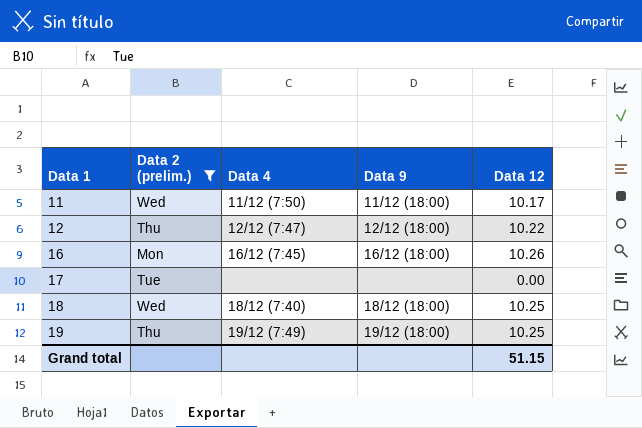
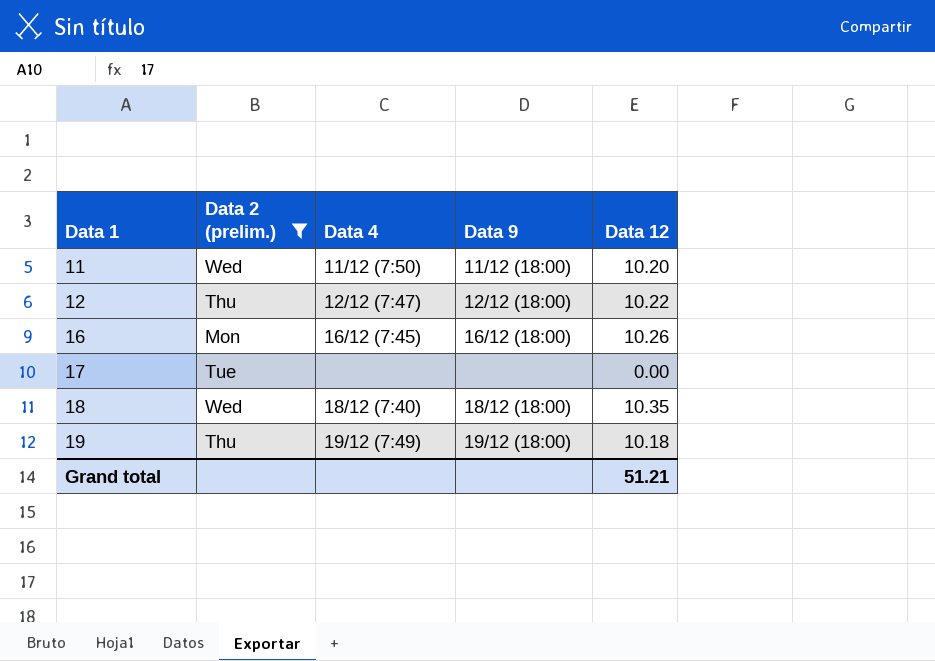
11 | Data 12: 10.17 -> 10.20
18 | Data 12: 10.25 -> 10.35
19 | Data 12: 10.25 -> 10.18
Grand total | Data 12: 51.15 -> 51.21

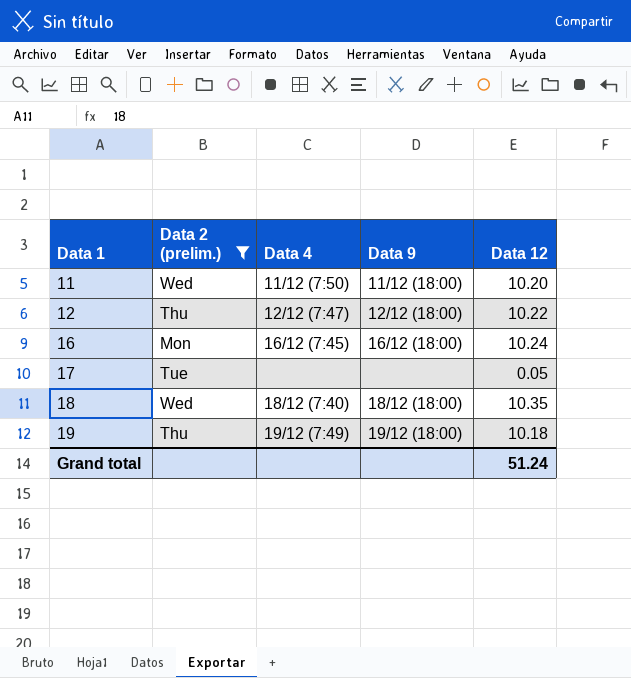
16 | Data 12: 10.26 -> 10.24
17 | Data 12: 0.00 -> 0.05
Grand total | Data 12: 51.21 -> 51.24

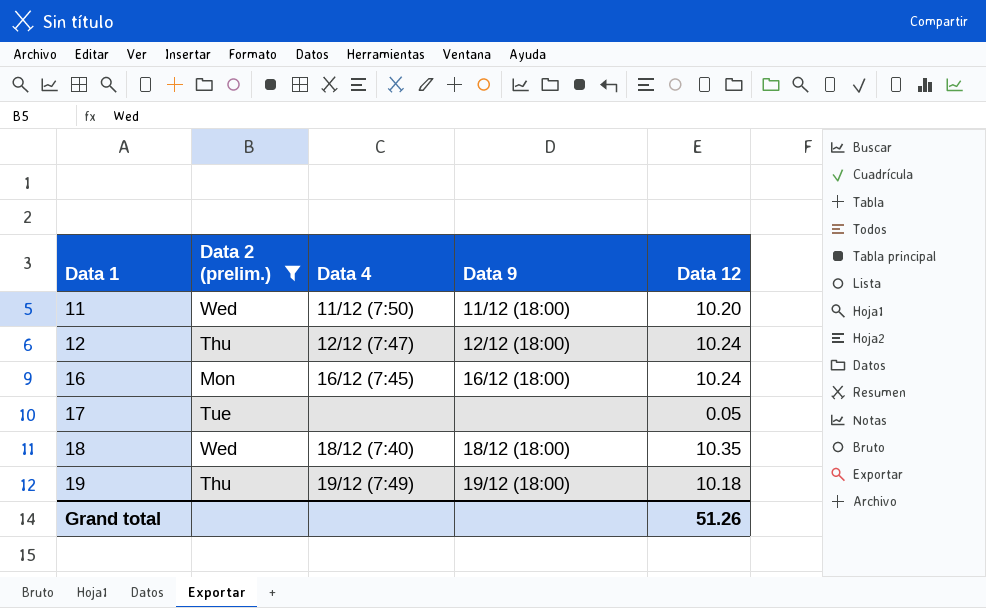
12 | Data 12: 10.22 -> 10.24
Grand total | Data 12: 51.24 -> 51.26

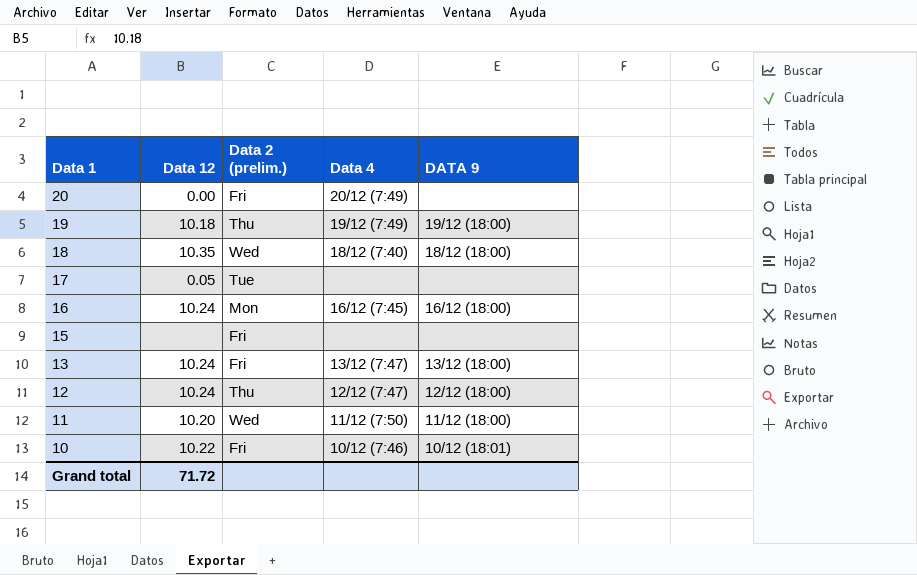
filter: Data 2 (prelim.) != Fri -> none
row order: Data 1 ascending -> Data 1 descending
column Data 12 | position: 5 -> 2
column name: Data 9 -> DATA 9
Grand total | Data 12: 51.26 -> 71.72

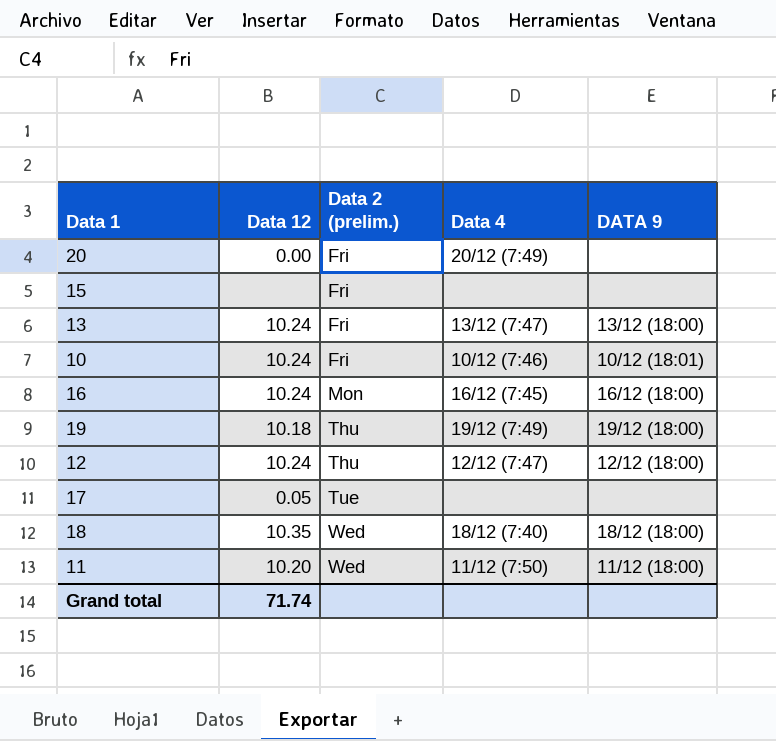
row order: Data 1 descending -> Data 2 (prelim.) ascending
10 | Data 12: 10.22 -> 10.24
Grand total | Data 12: 71.72 -> 71.74

